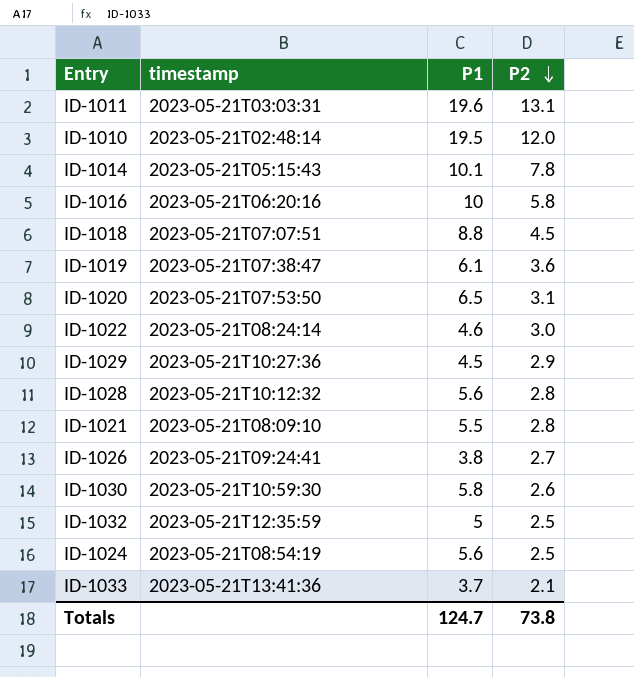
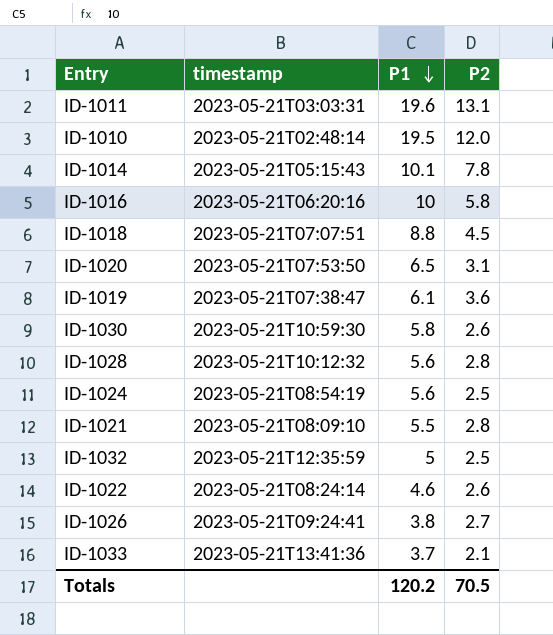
row order: P2 descending -> P1 descending
row ID-1029: 2023-05-21T10:27:36 | 4.5 | 2.9 -> none
ID-1022 | P2: 3.0 -> 2.6
Totals | P1: 124.7 -> 120.2
Totals | P2: 73.8 -> 70.5

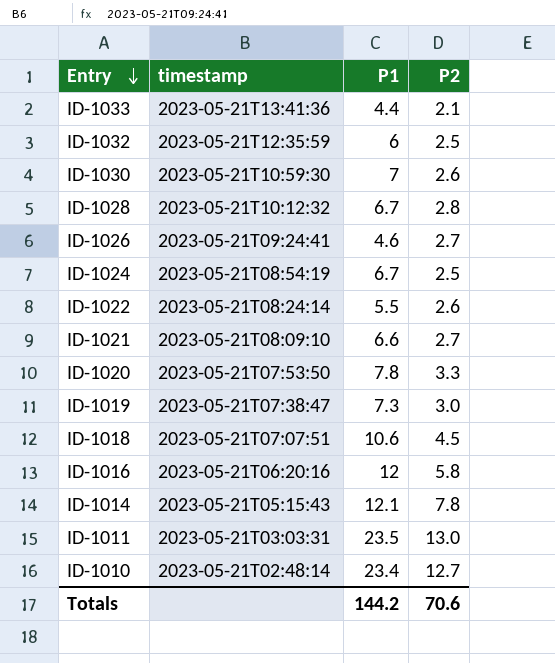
row order: P1 descending -> Entry descending
ID-1033 | P1: 3.7 -> 4.4
ID-1032 | P1: 5 -> 6
ID-1030 | P1: 5.8 -> 7
ID-1028 | P1: 5.6 -> 6.7
ID-1026 | P1: 3.8 -> 4.6
ID-1024 | P1: 5.6 -> 6.7
ID-1022 | P1: 4.6 -> 5.5
ID-1021 | P1: 5.5 -> 6.6
ID-1021 | P2: 2.8 -> 2.7
ID-1020 | P1: 6.5 -> 7.8
ID-1020 | P2: 3.1 -> 3.3
ID-1019 | P1: 6.1 -> 7.3
ID-1019 | P2: 3.6 -> 3.0
ID-1018 | P1: 8.8 -> 10.6
ID-1016 | P1: 10 -> 12
ID-1014 | P1: 10.1 -> 12.1
ID-1011 | P1: 19.6 -> 23.5
ID-1011 | P2: 13.1 -> 13.0
ID-1010 | P1: 19.5 -> 23.4
ID-1010 | P2: 12.0 -> 12.7
Totals | P1: 120.2 -> 144.2
Totals | P2: 70.5 -> 70.6

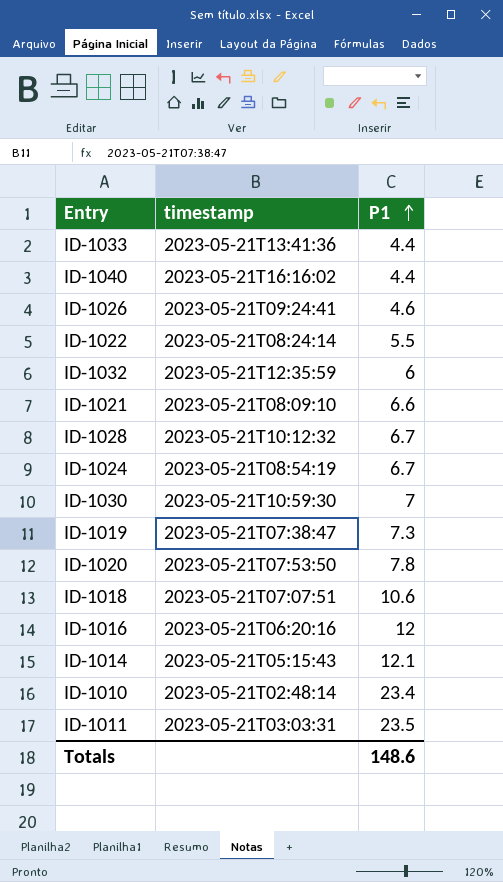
row order: Entry descending -> P1 ascending
column P2 | position: 4 -> none
row ID-1040: none -> 2023-05-21T16:16:02 | 4.4
Totals | P1: 144.2 -> 148.6

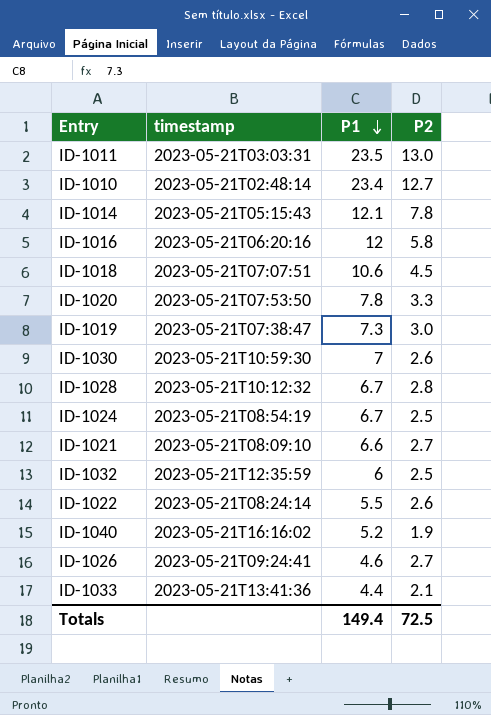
row order: P1 ascending -> P1 descending
column P2 | position: none -> 4
ID-1040 | P1: 4.4 -> 5.2
Totals | P1: 148.6 -> 149.4

